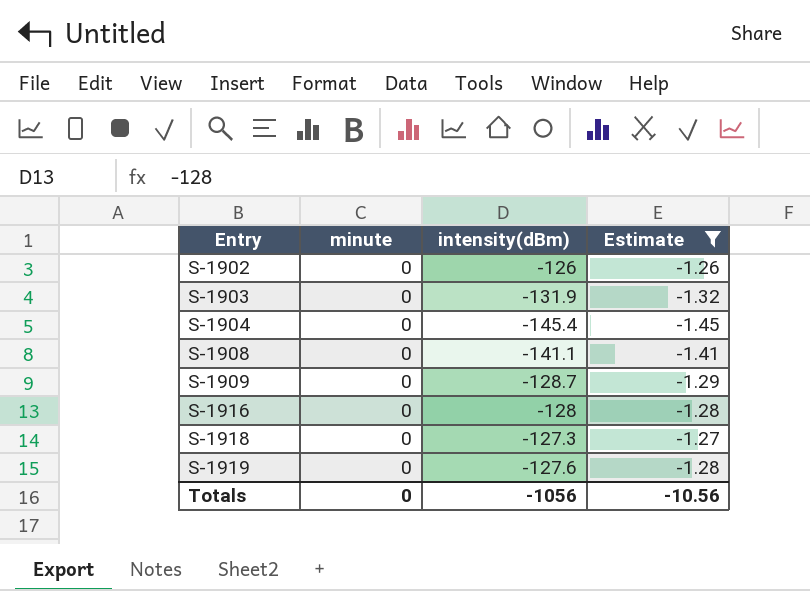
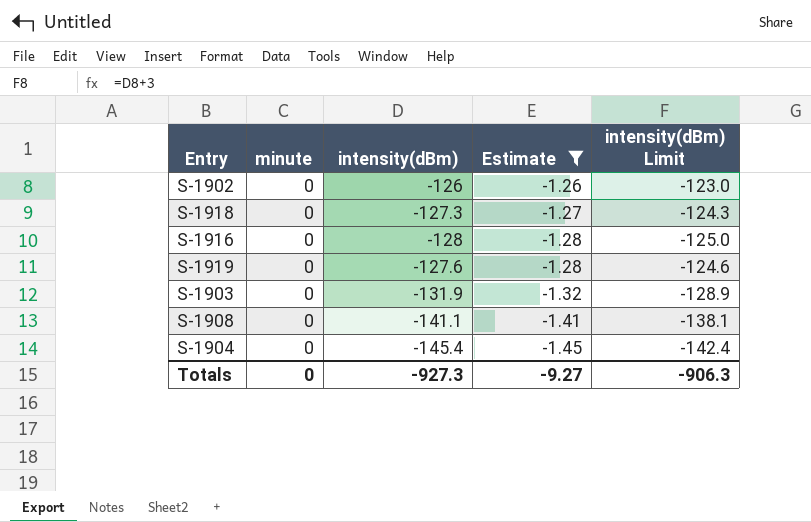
row order: Entry ascending -> Estimate descending
column intensity(dBm) Limit | formula: none -> [intensity(dBm)] + 3
row S-1909: 0 | -128.7 | -1.29 -> none
Totals | intensity(dBm): -1056 -> -927.3
Totals | Estimate: -10.56 -> -9.27

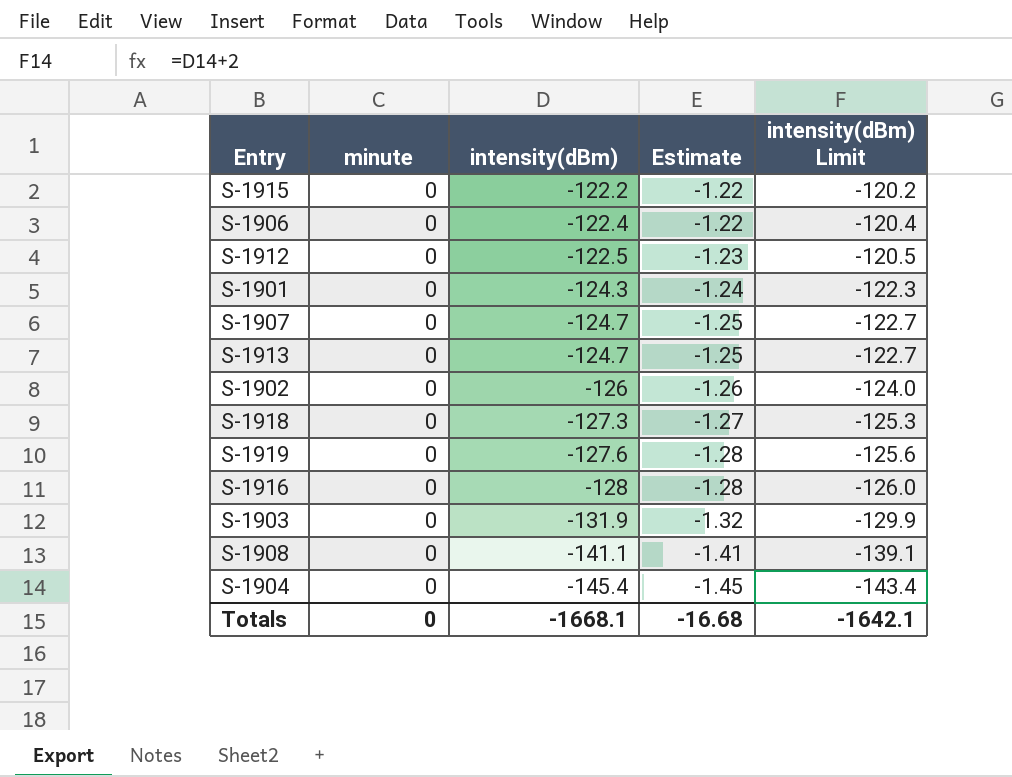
filter: Estimate <= -1.26 -> none
row order: Estimate descending -> intensity(dBm) descending
column intensity(dBm) Limit | formula: [intensity(dBm)] + 3 -> [intensity(dBm)] + 2
Totals | intensity(dBm): -927.3 -> -1668.1
Totals | Estimate: -9.27 -> -16.68
Totals | intensity(dBm) Limit: -906.3 -> -1642.1

